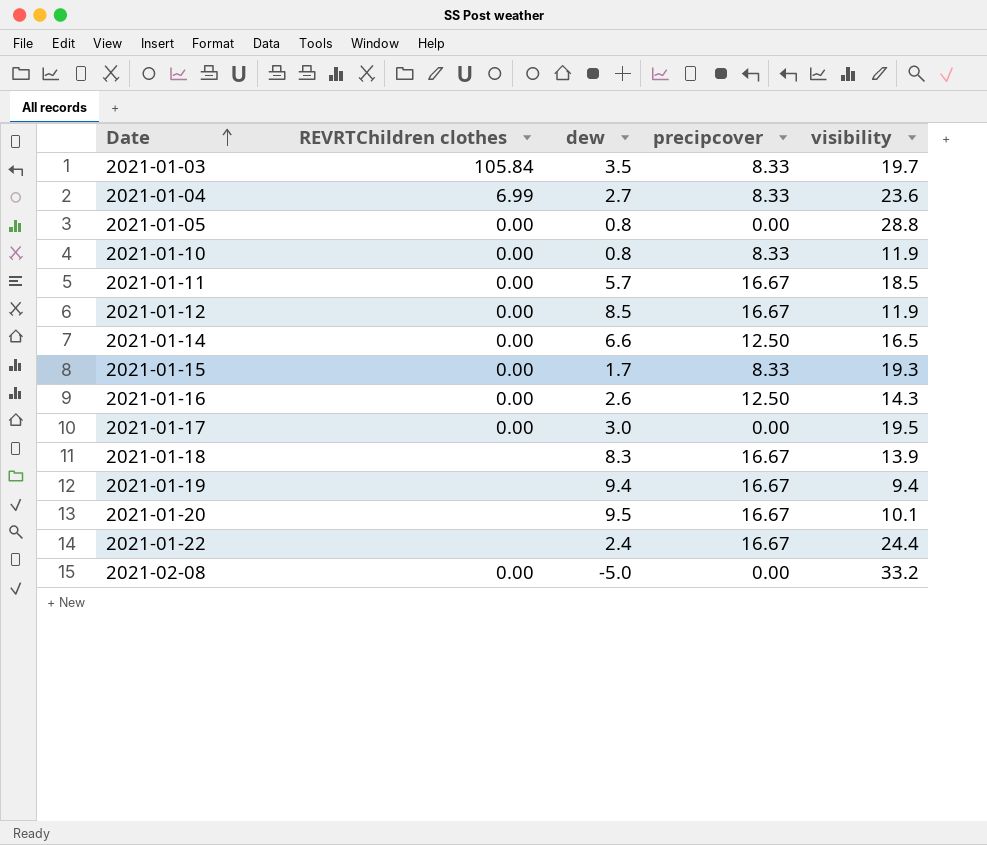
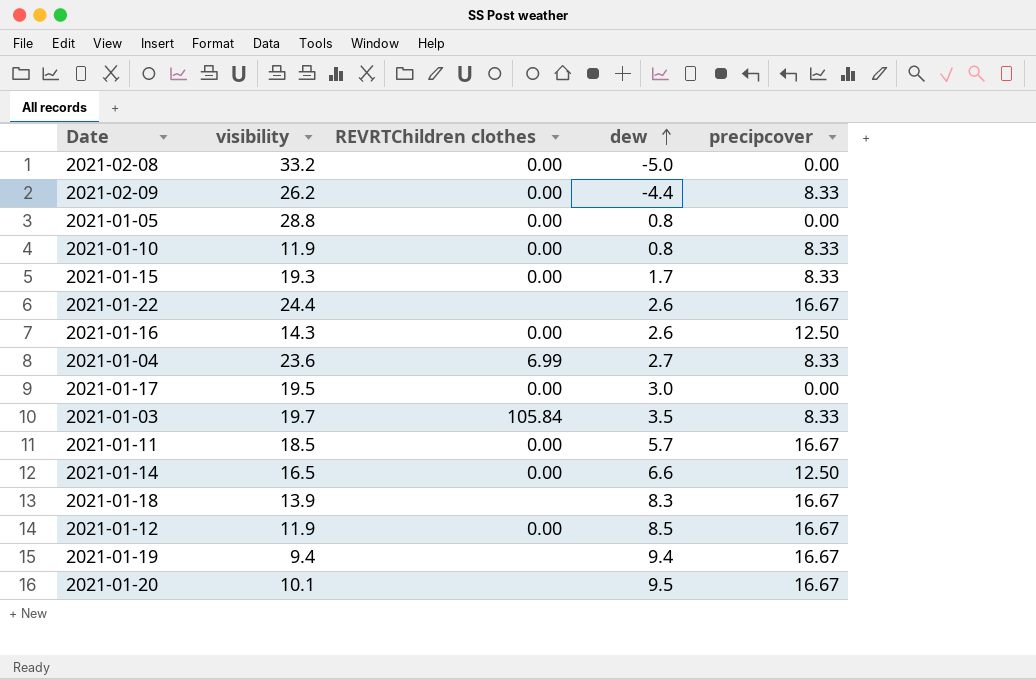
row order: Date ascending -> dew ascending
column visibility | position: 5 -> 2
row 2021-02-09: none -> 26.2 | 0.00 | -4.4 | 8.33
2021-01-22 | dew: 2.4 -> 2.6

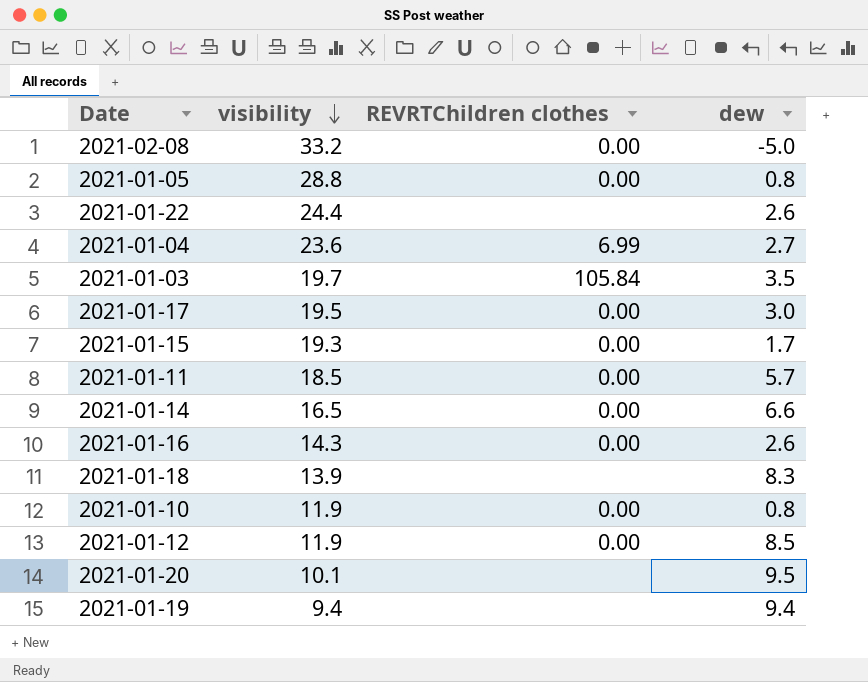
row order: dew ascending -> visibility descending
column precipcover | position: 5 -> none
row 2021-02-09: 26.2 | 0.00 | -4.4 | 8.33 -> none

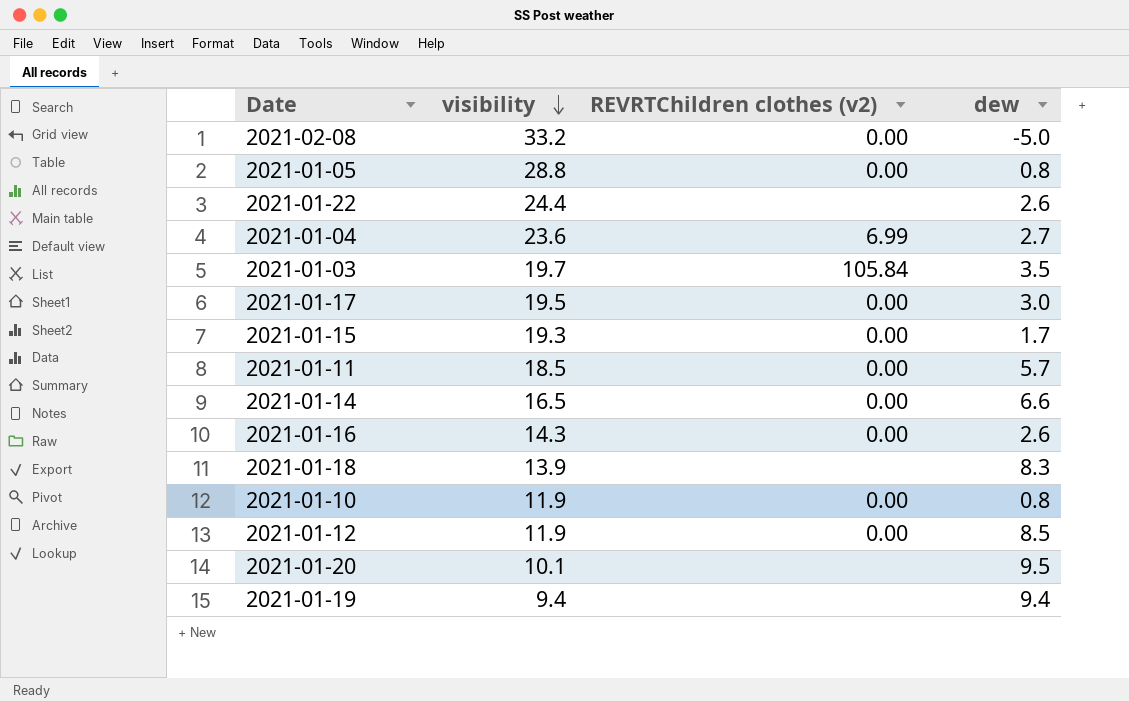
column name: REVRTChildren clothes -> REVRTChildren clothes (v2)

